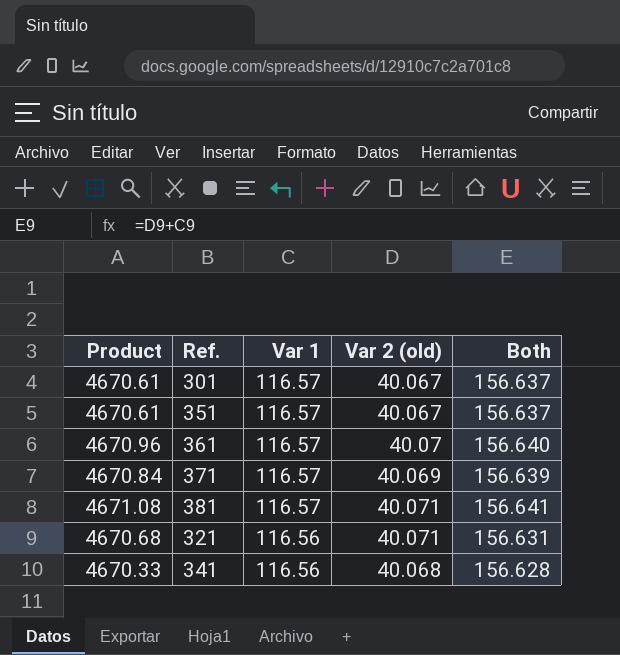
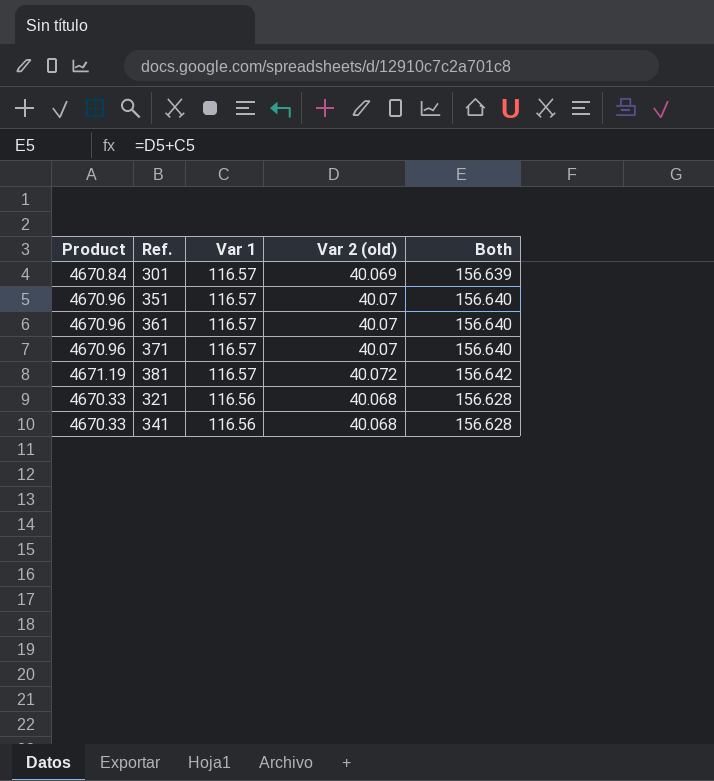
301 | Product: 4670.61 -> 4670.84
301 | Var 2 (old): 40.067 -> 40.069
301 | Both: 156.637 -> 156.639
351 | Product: 4670.61 -> 4670.96
351 | Var 2 (old): 40.067 -> 40.07
351 | Both: 156.637 -> 156.640
371 | Product: 4670.84 -> 4670.96
371 | Var 2 (old): 40.069 -> 40.07
371 | Both: 156.639 -> 156.640
381 | Product: 4671.08 -> 4671.19
381 | Var 2 (old): 40.071 -> 40.072
381 | Both: 156.641 -> 156.642
321 | Product: 4670.68 -> 4670.33
321 | Var 2 (old): 40.071 -> 40.068
321 | Both: 156.631 -> 156.628

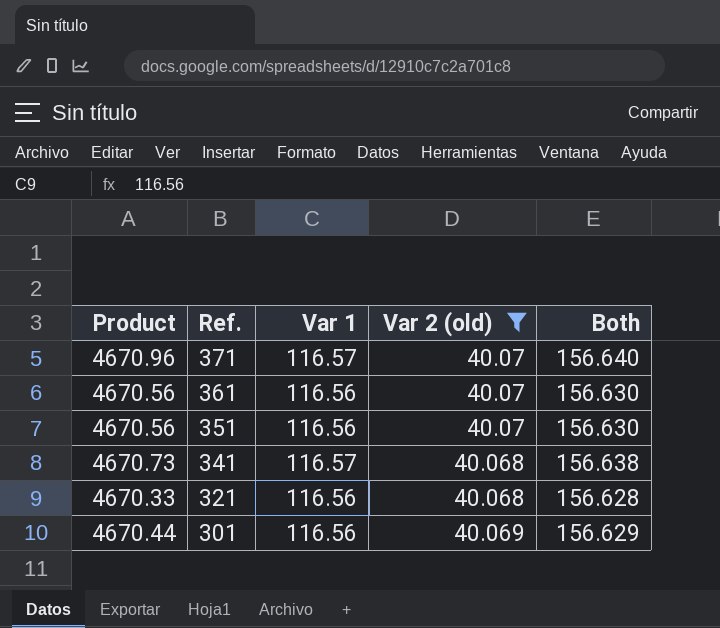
filter: none -> Var 2 (old) != 40.072
row order: Var 1 descending -> Ref. descending
361 | Product: 4670.96 -> 4670.56
361 | Var 1: 116.57 -> 116.56
361 | Both: 156.640 -> 156.630
351 | Product: 4670.96 -> 4670.56
351 | Var 1: 116.57 -> 116.56
351 | Both: 156.640 -> 156.630
341 | Product: 4670.33 -> 4670.73
341 | Var 1: 116.56 -> 116.57
341 | Both: 156.628 -> 156.638
301 | Product: 4670.84 -> 4670.44
301 | Var 1: 116.57 -> 116.56
301 | Both: 156.639 -> 156.629

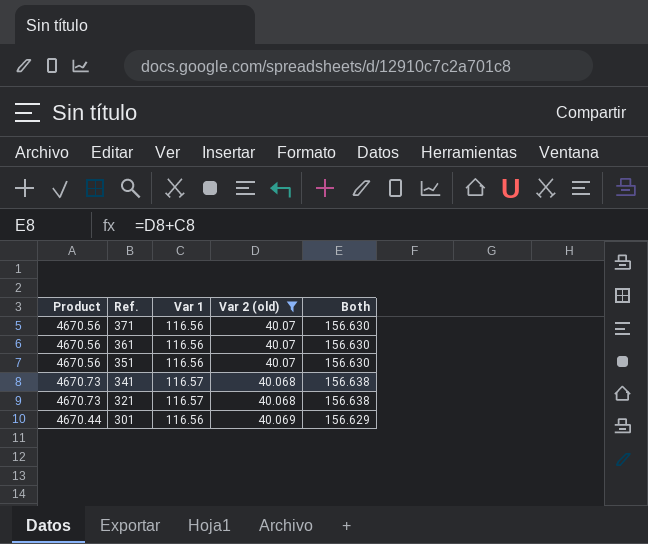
371 | Product: 4670.96 -> 4670.56
371 | Var 1: 116.57 -> 116.56
371 | Both: 156.640 -> 156.630
321 | Product: 4670.33 -> 4670.73
321 | Var 1: 116.56 -> 116.57
321 | Both: 156.628 -> 156.638

